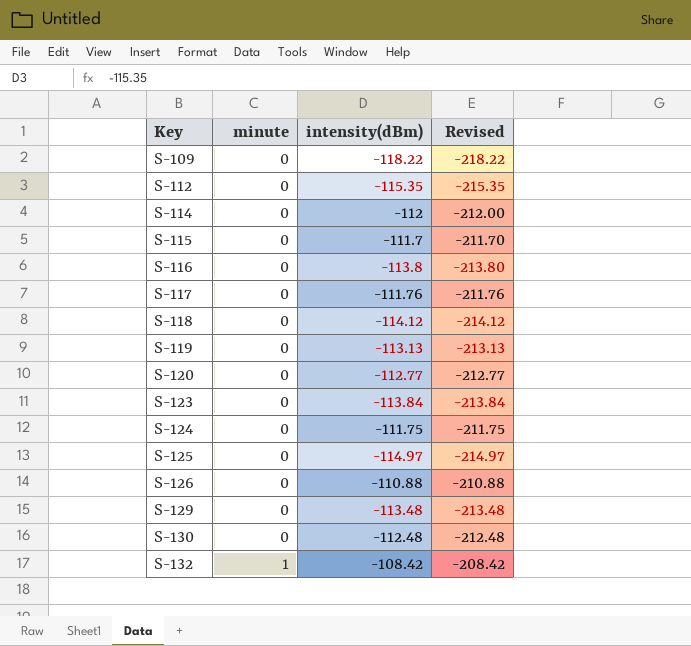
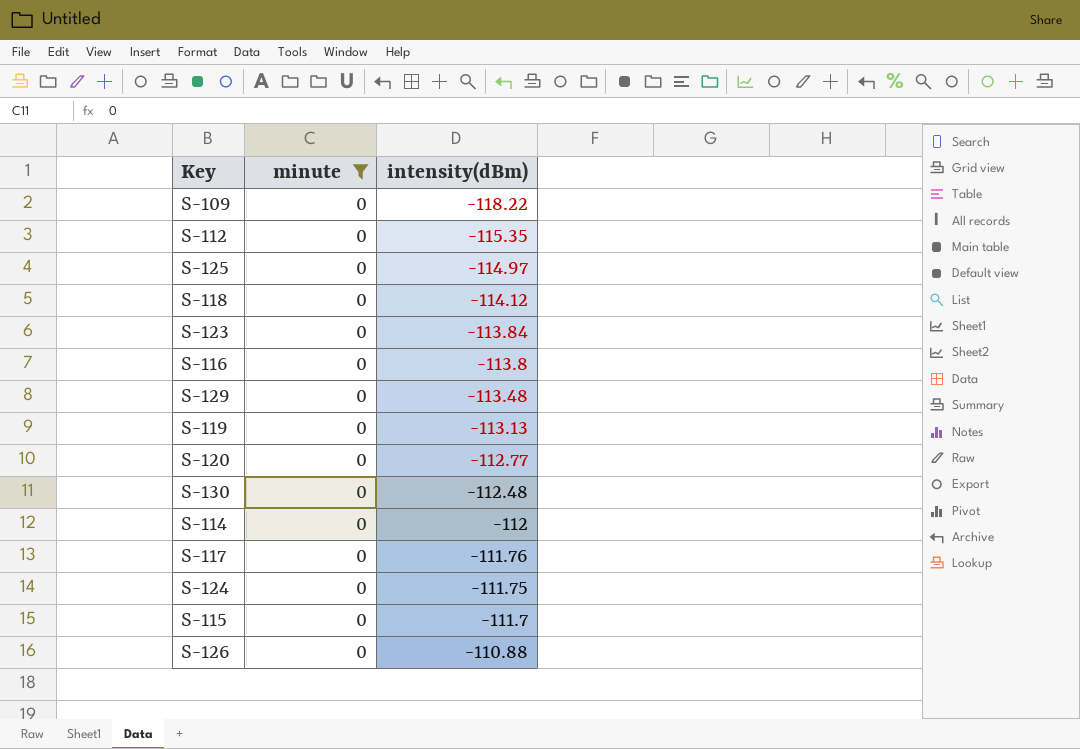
filter: none -> minute = 0
row order: Key ascending -> intensity(dBm) ascending
column Revised | formula: [intensity(dBm)] - 100 -> none

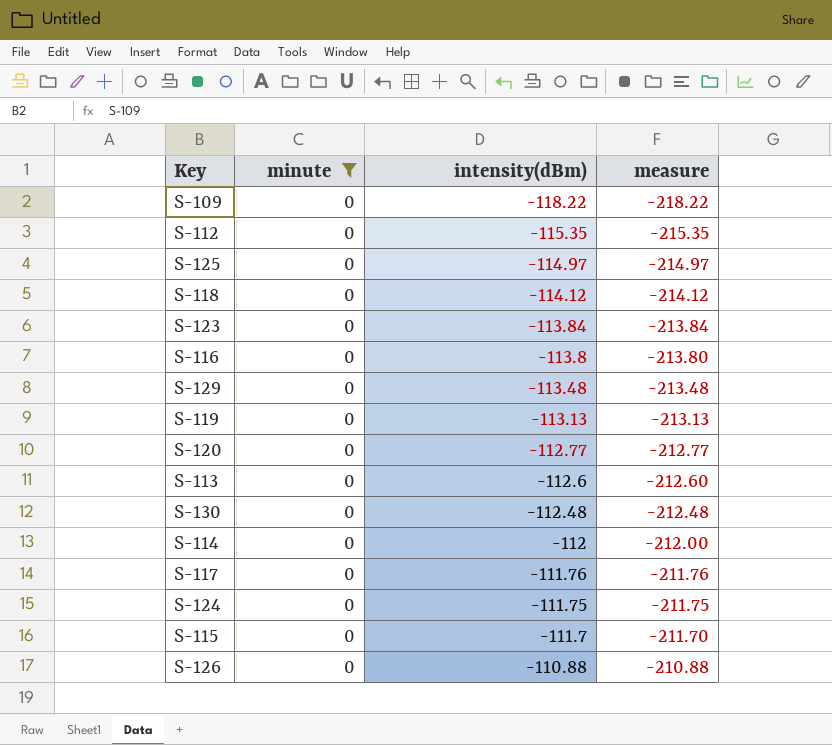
column measure | formula: none -> [intensity(dBm)] - 100
row S-113: none -> 0 | -112.6 | -212.60

